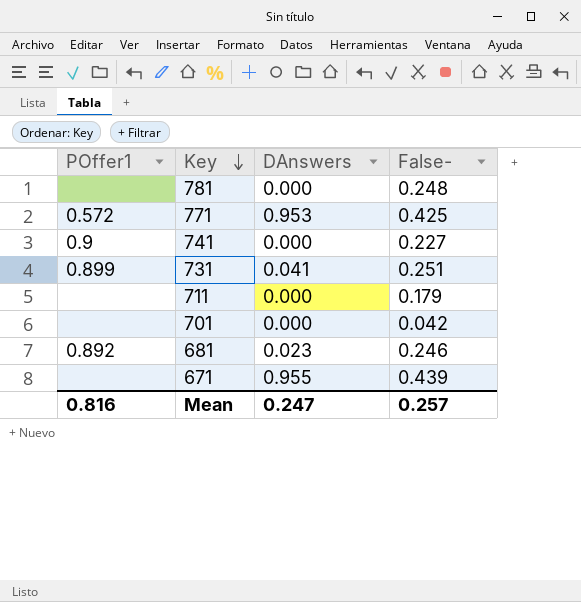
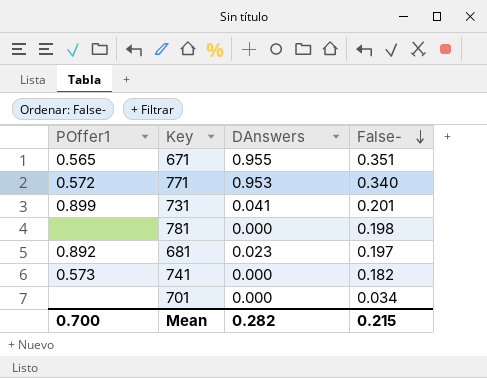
row order: Key descending -> False- descending
row 711: none | 0.000 | 0.179 -> none
671 | POffer1: none -> 0.565
671 | False-: 0.439 -> 0.351
771 | False-: 0.425 -> 0.340
731 | False-: 0.251 -> 0.201
781 | False-: 0.248 -> 0.198
681 | False-: 0.246 -> 0.197
741 | POffer1: 0.9 -> 0.573
741 | False-: 0.227 -> 0.182
701 | False-: 0.042 -> 0.034
Mean | POffer1: 0.816 -> 0.700
Mean | DAnswers: 0.247 -> 0.282
Mean | False-: 0.257 -> 0.215

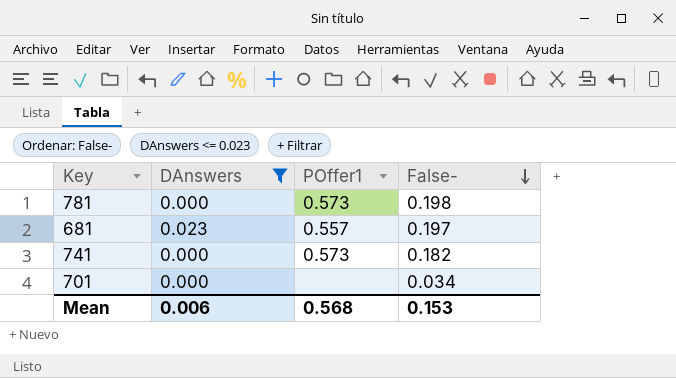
filter: none -> DAnswers <= 0.023
column POffer1 | position: 1 -> 3
781 | POffer1: none -> 0.573
681 | POffer1: 0.892 -> 0.557
Mean | DAnswers: 0.282 -> 0.006
Mean | POffer1: 0.700 -> 0.568
Mean | False-: 0.215 -> 0.153

